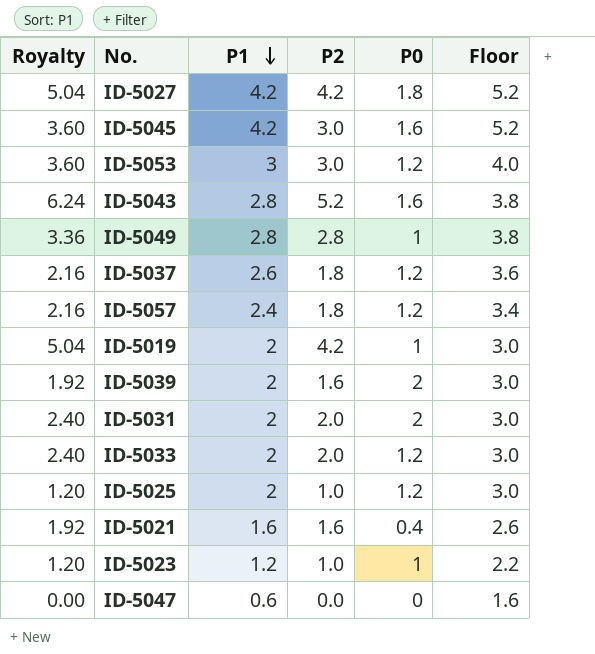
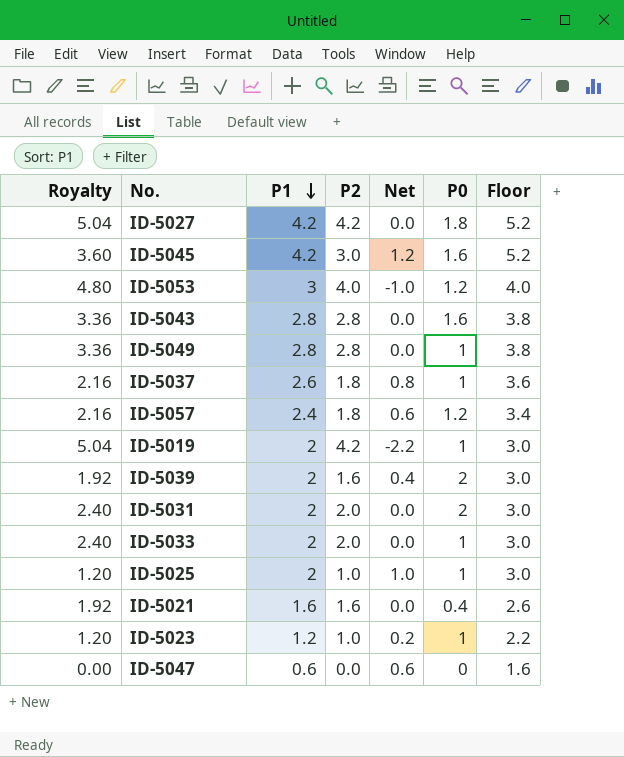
column Net | formula: none -> [P1] - [P2]
ID-5053 | Royalty: 3.60 -> 4.80
ID-5053 | P2: 3.0 -> 4.0
ID-5043 | Royalty: 6.24 -> 3.36
ID-5043 | P2: 5.2 -> 2.8
ID-5037 | P0: 1.2 -> 1
ID-5033 | P0: 1.2 -> 1
ID-5025 | P0: 1.2 -> 1

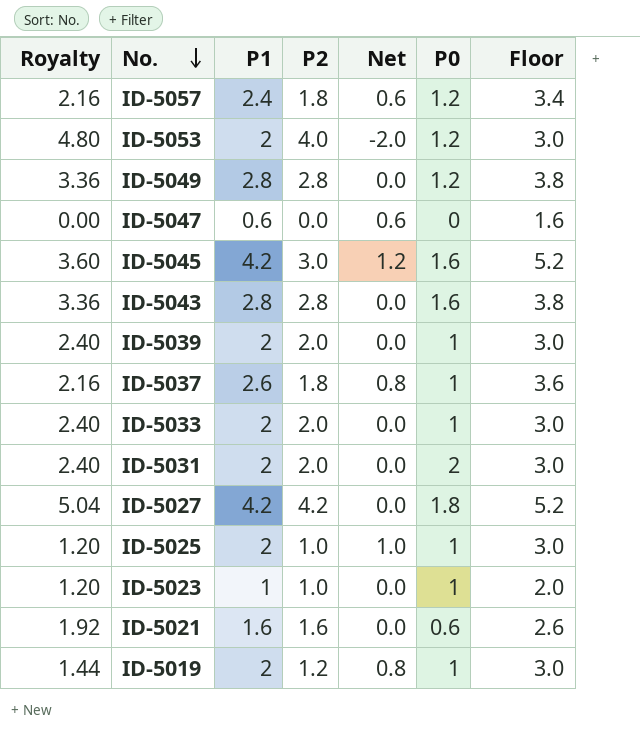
row order: P1 descending -> No. descending
ID-5053 | P1: 3 -> 2
ID-5053 | Net: -1.0 -> -2.0
ID-5053 | Floor: 4.0 -> 3.0
ID-5049 | P0: 1 -> 1.2
ID-5039 | Royalty: 1.92 -> 2.40
ID-5039 | P2: 1.6 -> 2.0
ID-5039 | Net: 0.4 -> 0.0
ID-5039 | P0: 2 -> 1
ID-5023 | P1: 1.2 -> 1
ID-5023 | Net: 0.2 -> 0.0
ID-5023 | Floor: 2.2 -> 2.0
ID-5021 | P0: 0.4 -> 0.6
ID-5019 | Royalty: 5.04 -> 1.44
ID-5019 | P2: 4.2 -> 1.2
ID-5019 | Net: -2.2 -> 0.8

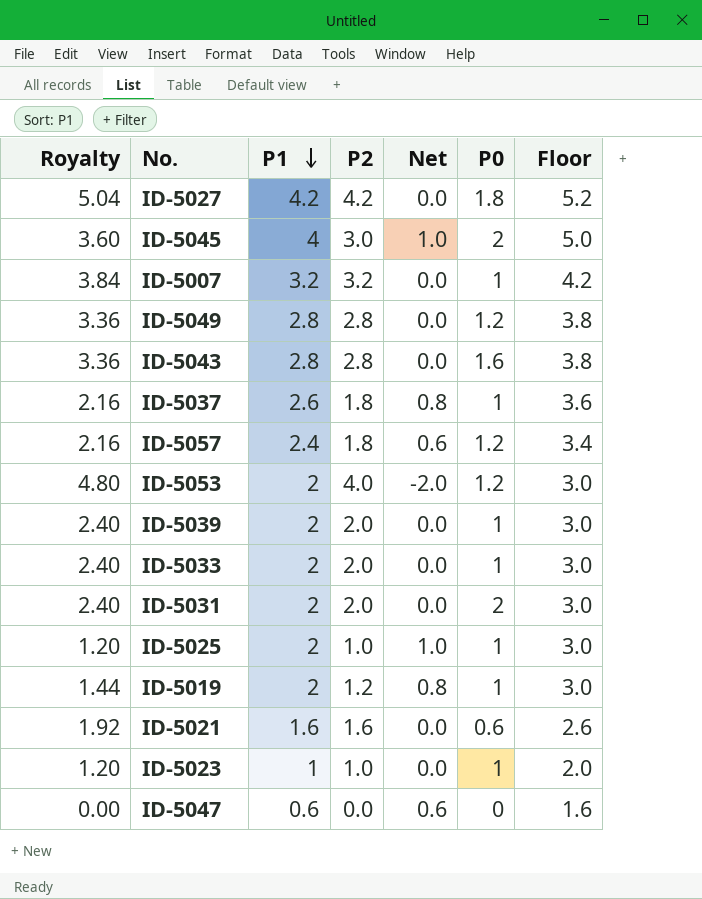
row order: No. descending -> P1 descending
ID-5045 | P1: 4.2 -> 4
ID-5045 | Net: 1.2 -> 1.0
ID-5045 | P0: 1.6 -> 2
ID-5045 | Floor: 5.2 -> 5.0
row ID-5007: none -> 3.84 | 3.2 | 3.2 | 0.0 | 1 | 4.2

